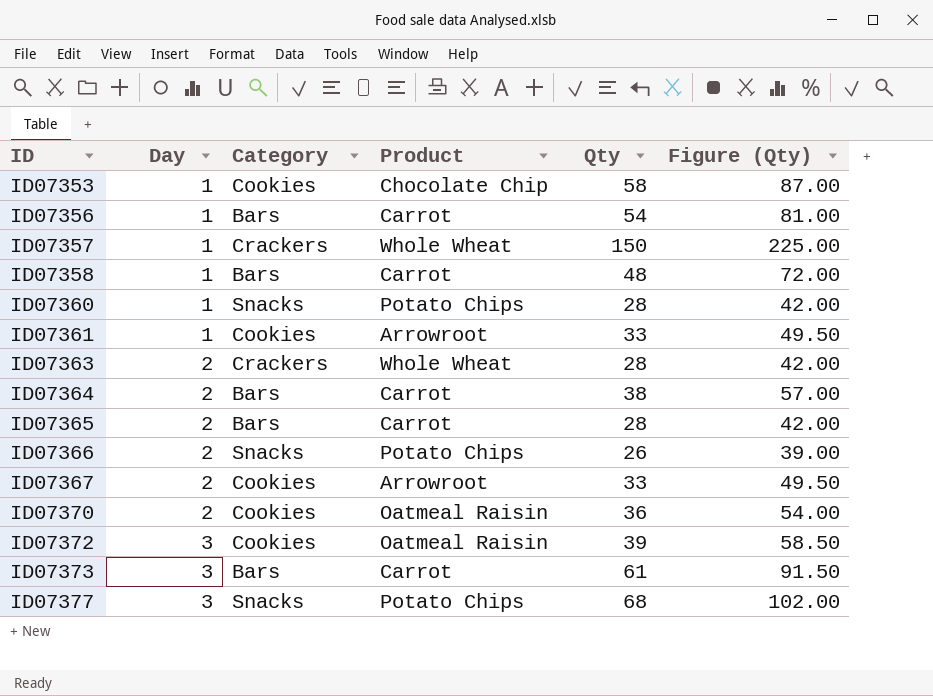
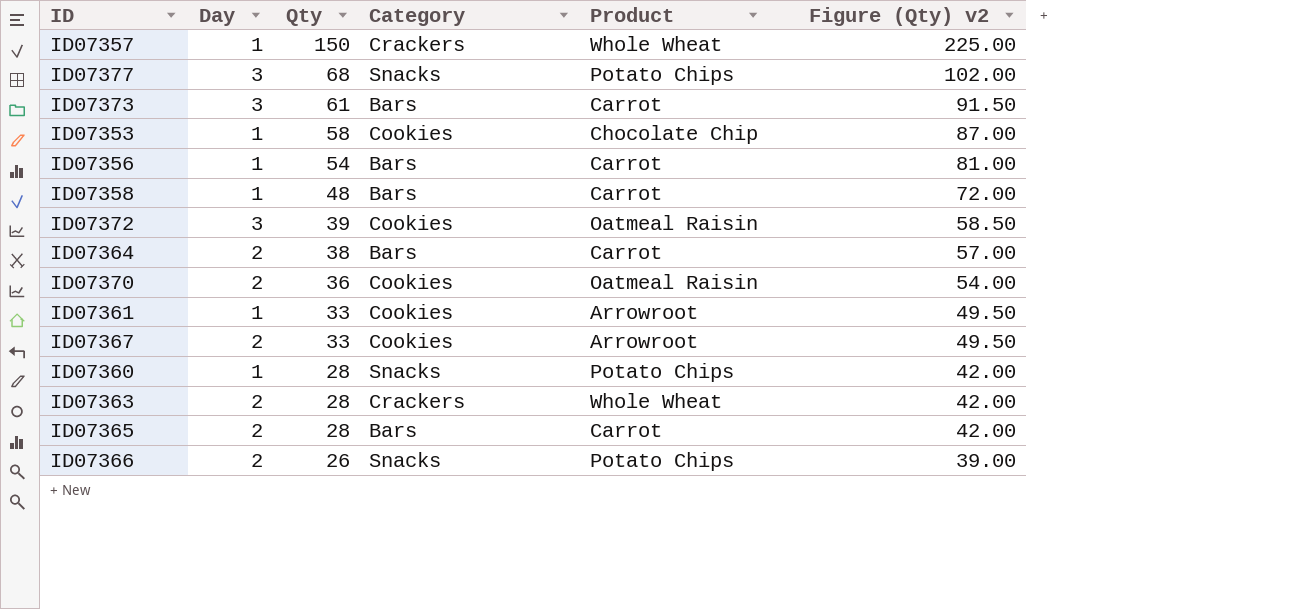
row order: ID ascending -> Qty descending
column Qty | position: 5 -> 3
column name: Figure (Qty) -> Figure (Qty) v2

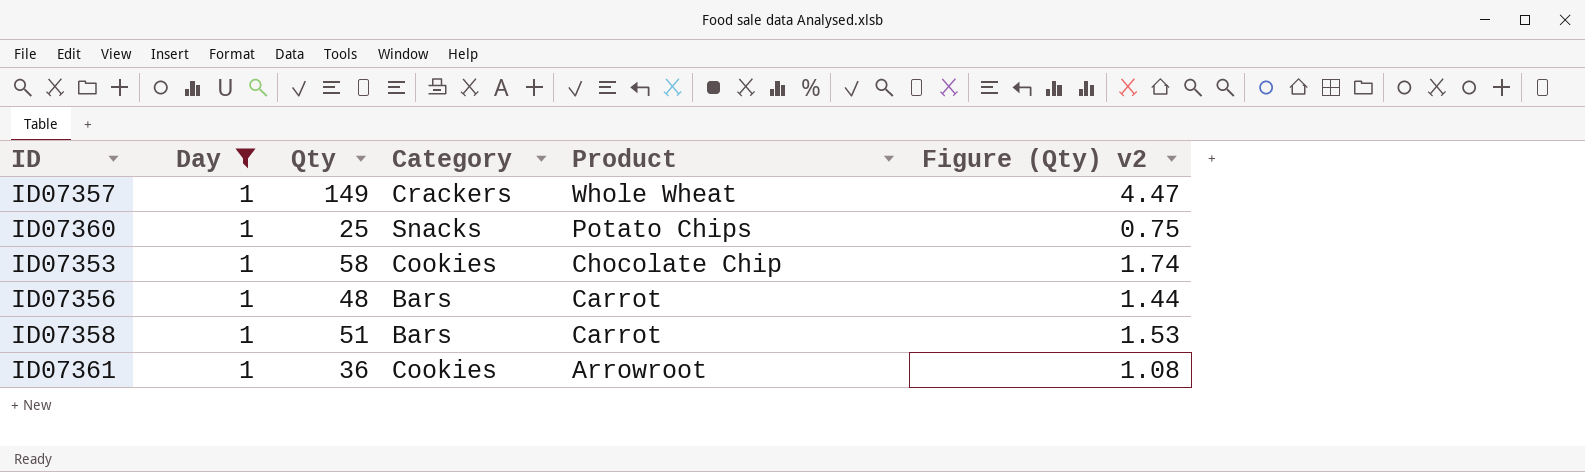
filter: none -> Day = 1
row order: Qty descending -> Product descending
column Figure (Qty) v2 | formula: [Qty] * 1.5 -> [Qty] * 0.03
ID07357 | Qty: 150 -> 149
ID07360 | Qty: 28 -> 25
ID07356 | Qty: 54 -> 48
ID07358 | Qty: 48 -> 51
ID07361 | Qty: 33 -> 36

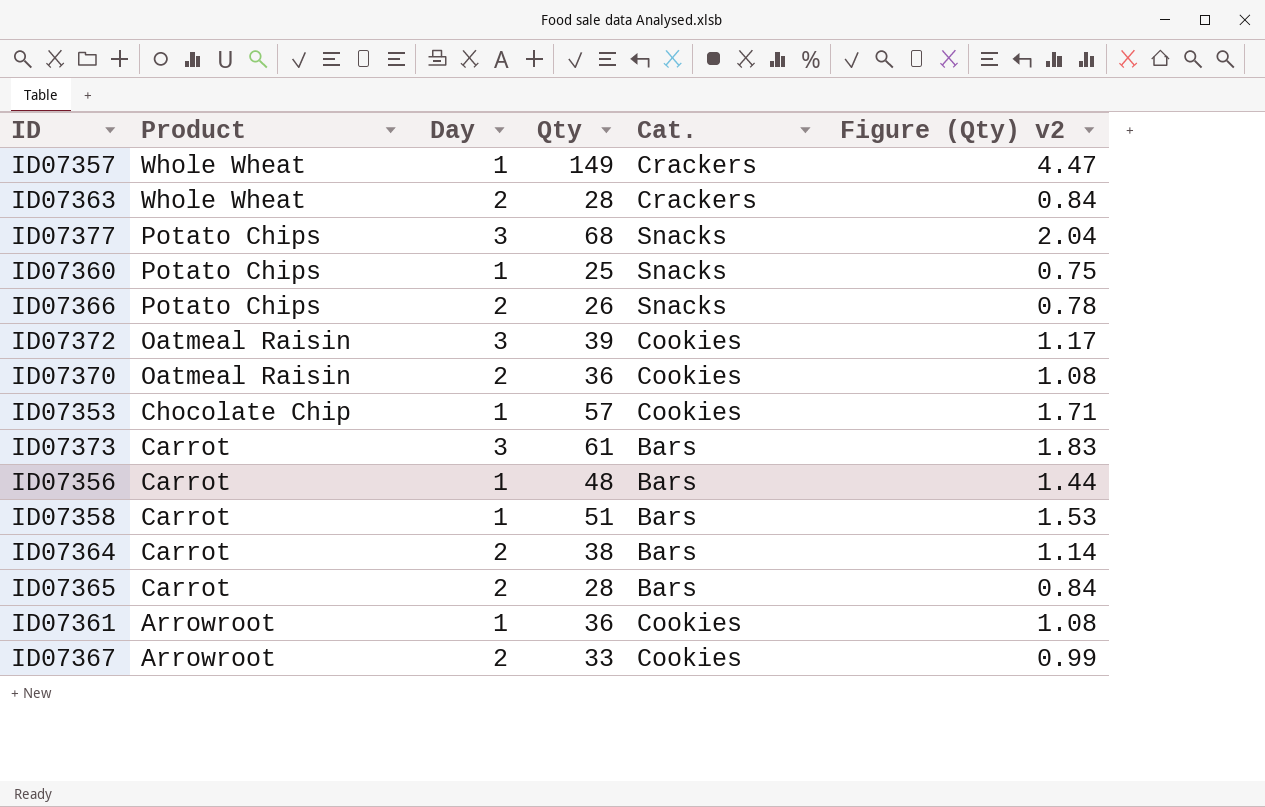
filter: Day = 1 -> none
column Product | position: 5 -> 2
column name: Category -> Cat.
ID07353 | Qty: 58 -> 57
ID07353 | Figure (Qty) v2: 1.74 -> 1.71

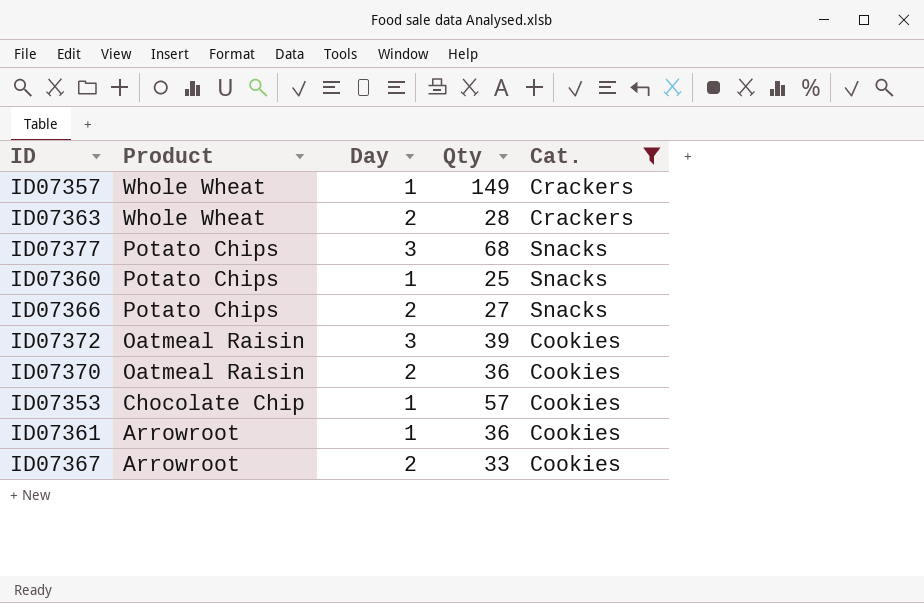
filter: none -> Cat. != Bars
column Figure (Qty) v2 | formula: [Qty] * 0.03 -> none
ID07366 | Qty: 26 -> 27

